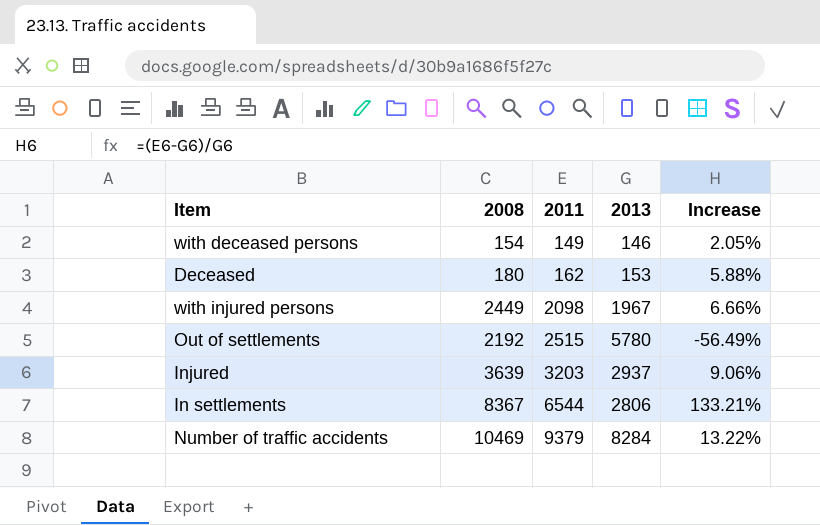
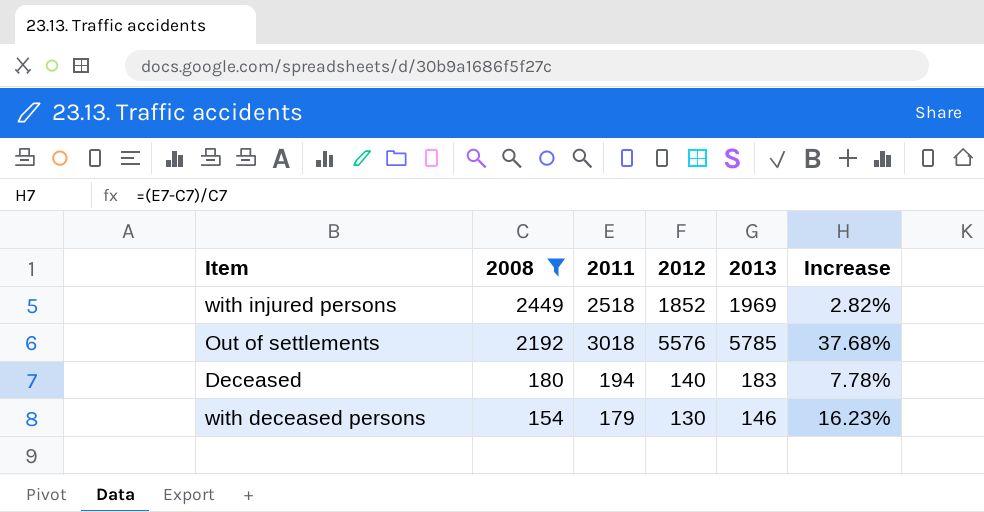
filter: none -> 2008 <= 2449
row order: 2011 ascending -> 2008 descending
column 2012 | position: none -> 4
column Increase | formula: ([2011] - [2013]) / [2013] -> ([2011] - [2008]) / [2008]
with injured persons | 2011: 2098 -> 2518
with injured persons | 2013: 1967 -> 1969
Out of settlements | 2011: 2515 -> 3018
Out of settlements | 2013: 5780 -> 5785
Deceased | 2011: 162 -> 194
Deceased | 2013: 153 -> 183
with deceased persons | 2011: 149 -> 179

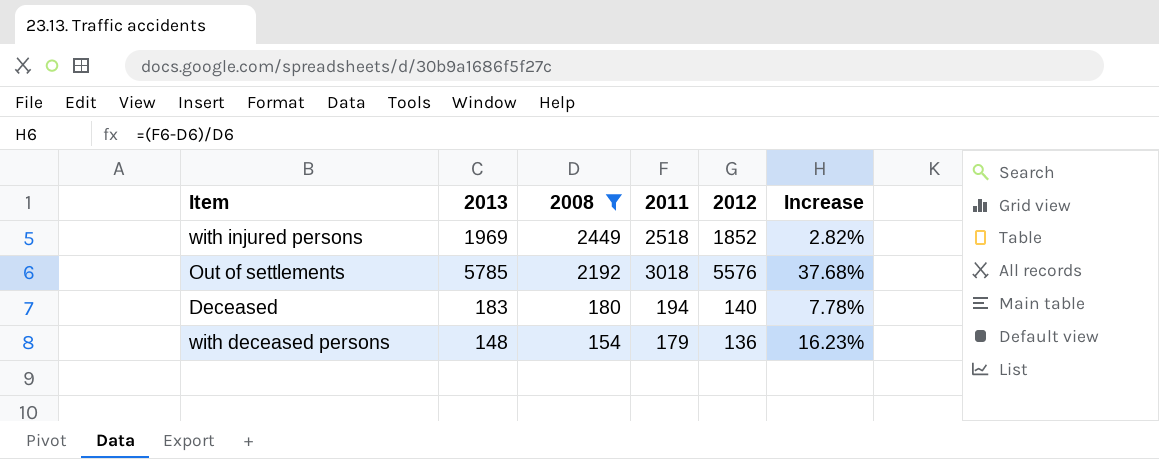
column 2013 | position: 5 -> 2
with deceased persons | 2013: 146 -> 148
with deceased persons | 2012: 130 -> 136

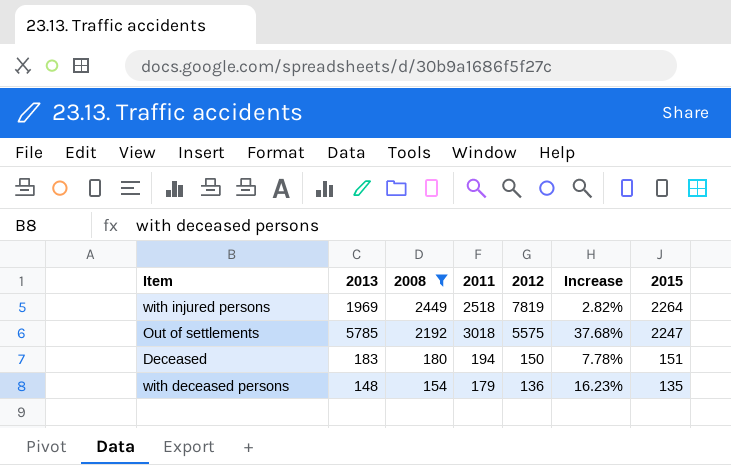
column 2015 | position: none -> 7
with injured persons | 2012: 1852 -> 7819
Out of settlements | 2012: 5576 -> 5575
Deceased | 2012: 140 -> 150

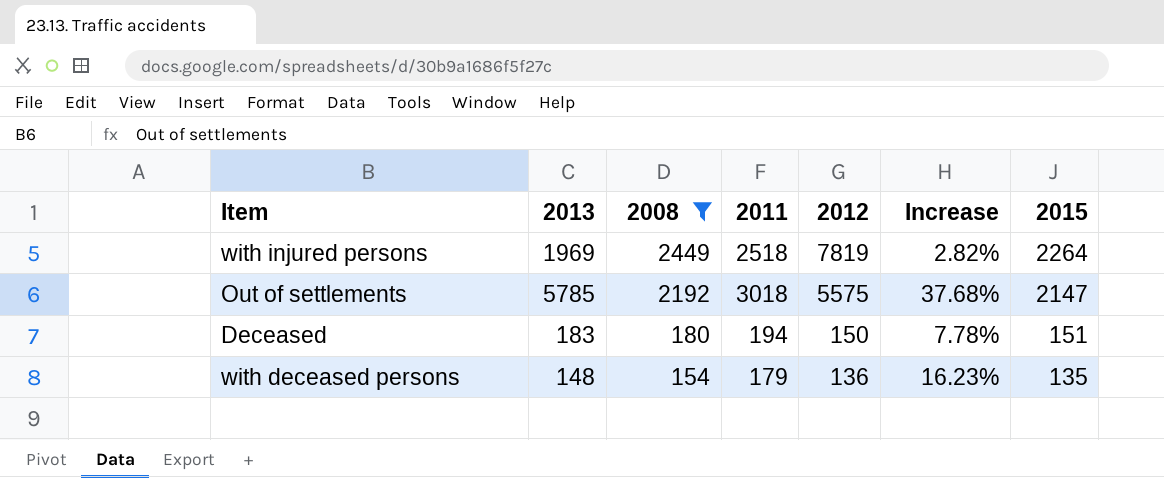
Out of settlements | 2015: 2247 -> 2147

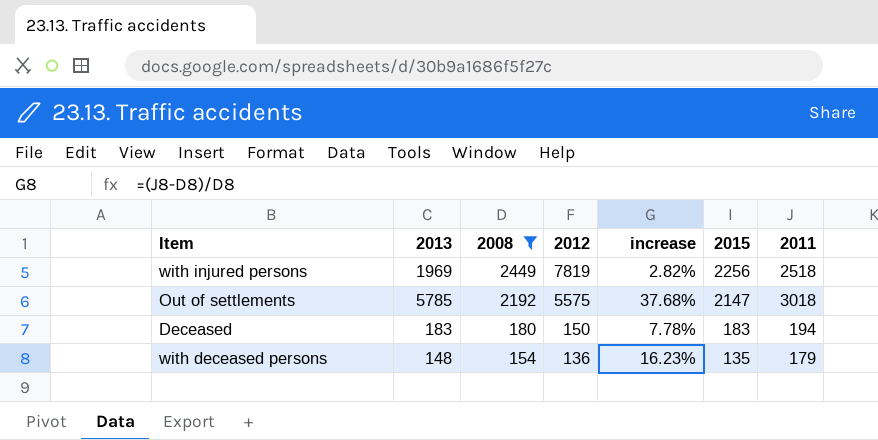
column name: Increase -> increase
column 2011 | position: 4 -> 7
with injured persons | 2015: 2264 -> 2256
Deceased | 2015: 151 -> 183

